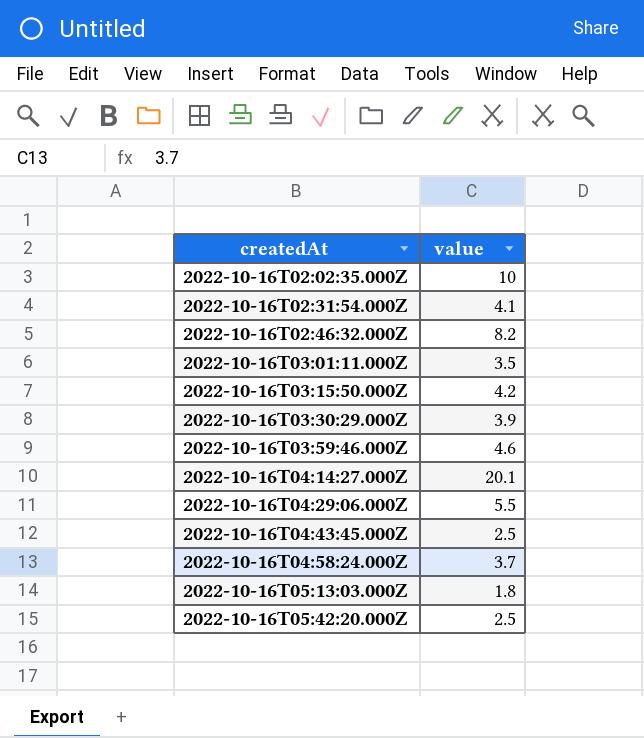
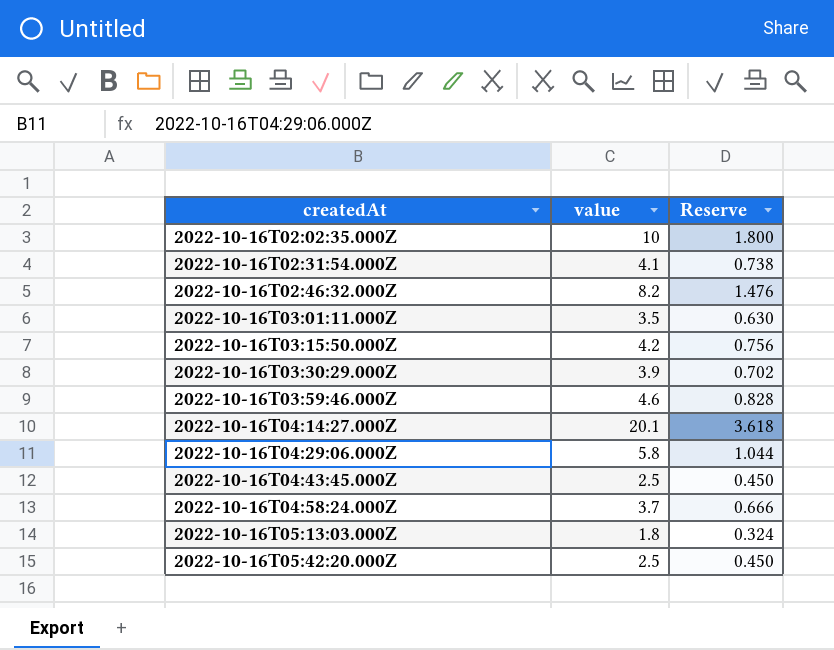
column Reserve | formula: none -> [value] * 0.18
2022-10-16T04:29:06.000Z | value: 5.5 -> 5.8

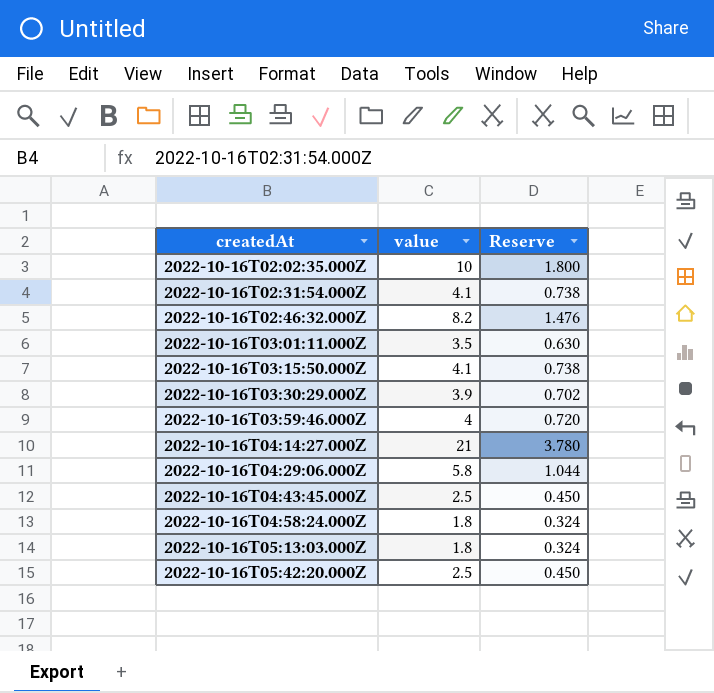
2022-10-16T03:15:50.000Z | value: 4.2 -> 4.1
2022-10-16T03:15:50.000Z | Reserve: 0.756 -> 0.738
2022-10-16T03:59:46.000Z | value: 4.6 -> 4
2022-10-16T03:59:46.000Z | Reserve: 0.828 -> 0.720
2022-10-16T04:14:27.000Z | value: 20.1 -> 21
2022-10-16T04:14:27.000Z | Reserve: 3.618 -> 3.780
2022-10-16T04:58:24.000Z | value: 3.7 -> 1.8
2022-10-16T04:58:24.000Z | Reserve: 0.666 -> 0.324

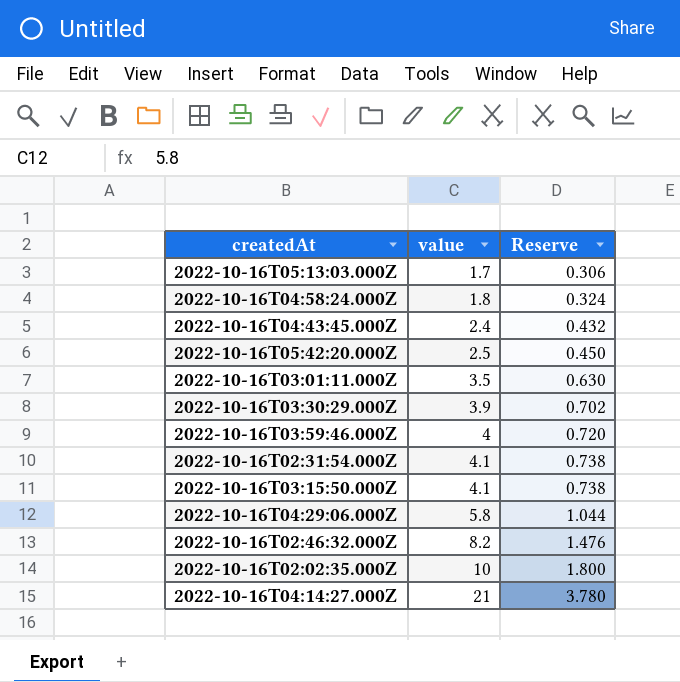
row order: createdAt ascending -> value ascending
2022-10-16T05:13:03.000Z | value: 1.8 -> 1.7
2022-10-16T05:13:03.000Z | Reserve: 0.324 -> 0.306
2022-10-16T04:43:45.000Z | value: 2.5 -> 2.4
2022-10-16T04:43:45.000Z | Reserve: 0.450 -> 0.432

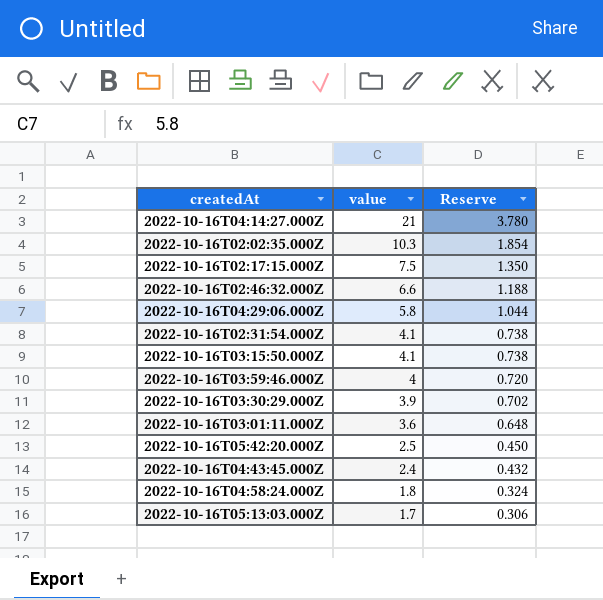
row order: value ascending -> value descending
2022-10-16T02:02:35.000Z | value: 10 -> 10.3
2022-10-16T02:02:35.000Z | Reserve: 1.800 -> 1.854
row 2022-10-16T02:17:15.000Z: none -> 7.5 | 1.350
2022-10-16T02:46:32.000Z | value: 8.2 -> 6.6
2022-10-16T02:46:32.000Z | Reserve: 1.476 -> 1.188
2022-10-16T03:01:11.000Z | value: 3.5 -> 3.6
2022-10-16T03:01:11.000Z | Reserve: 0.630 -> 0.648

